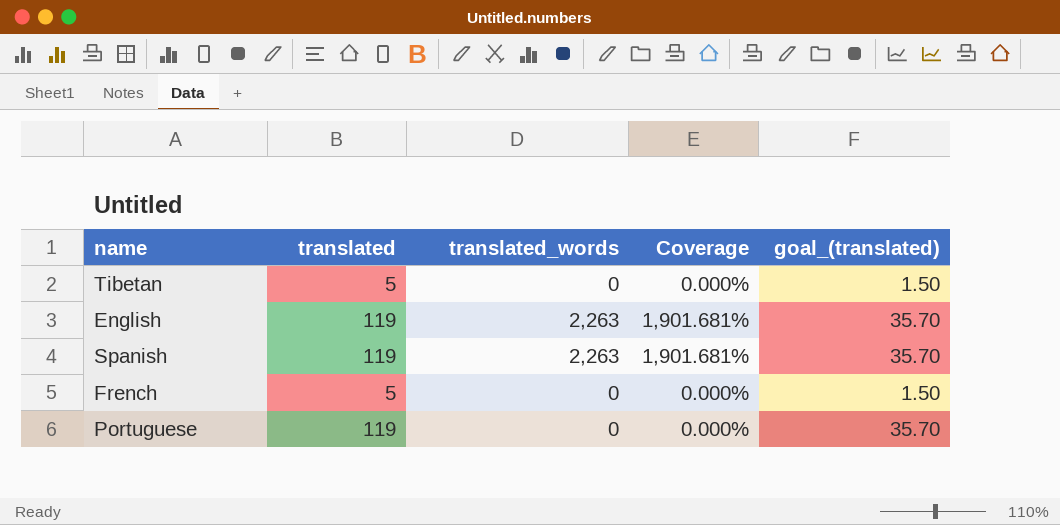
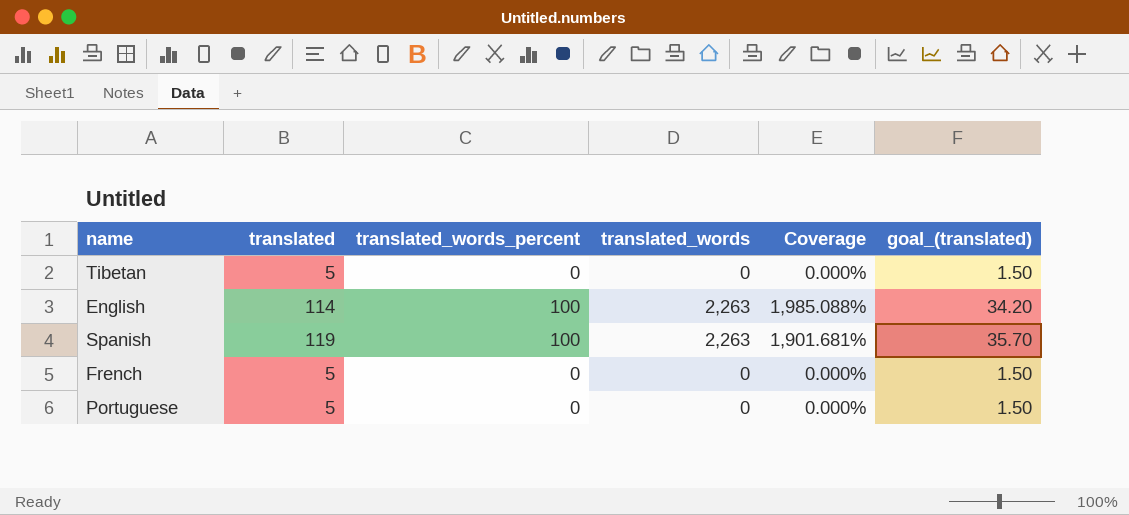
column translated_words_percent | position: none -> 3
English | translated: 119 -> 114
English | Coverage: 1,901.681% -> 1,985.088%
English | goal_(translated): 35.70 -> 34.20
Portuguese | translated: 119 -> 5
Portuguese | goal_(translated): 35.70 -> 1.50

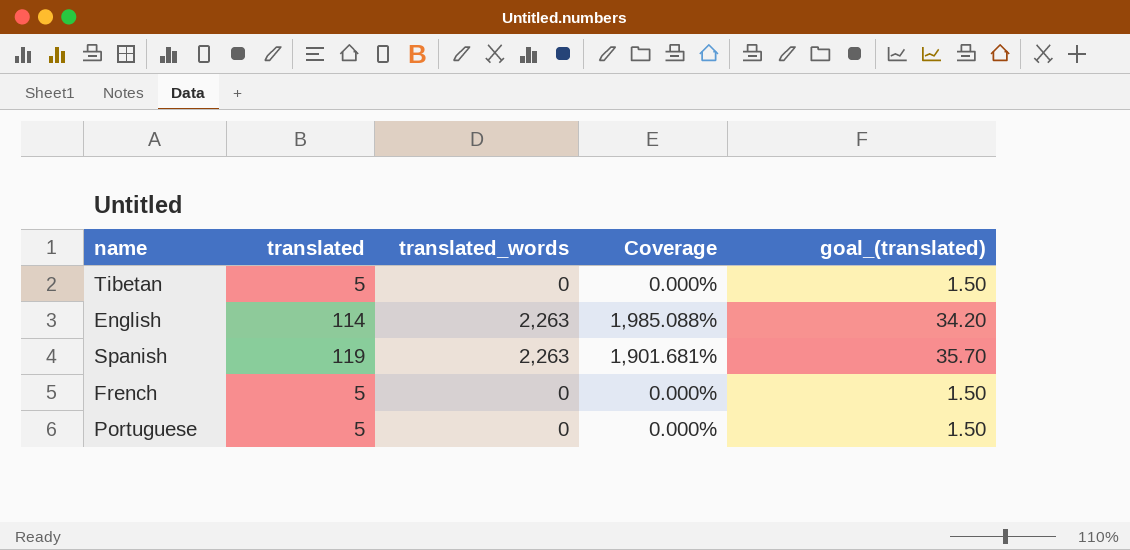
column translated_words_percent | position: 3 -> none

